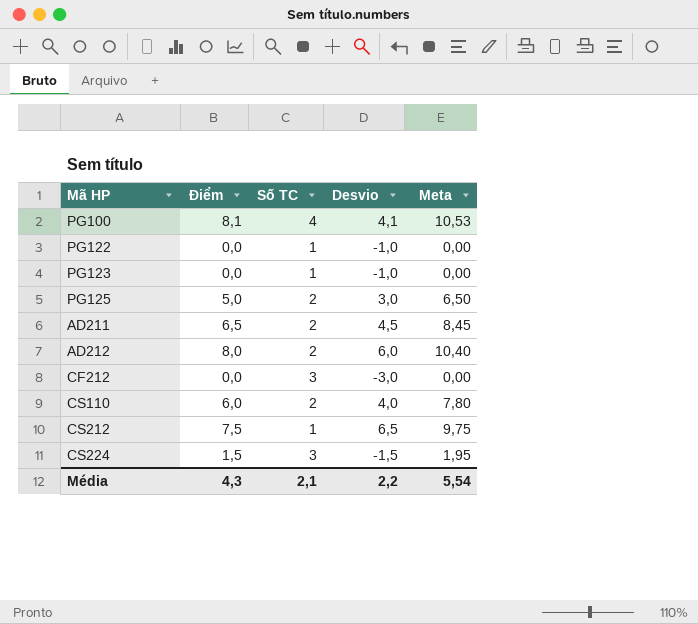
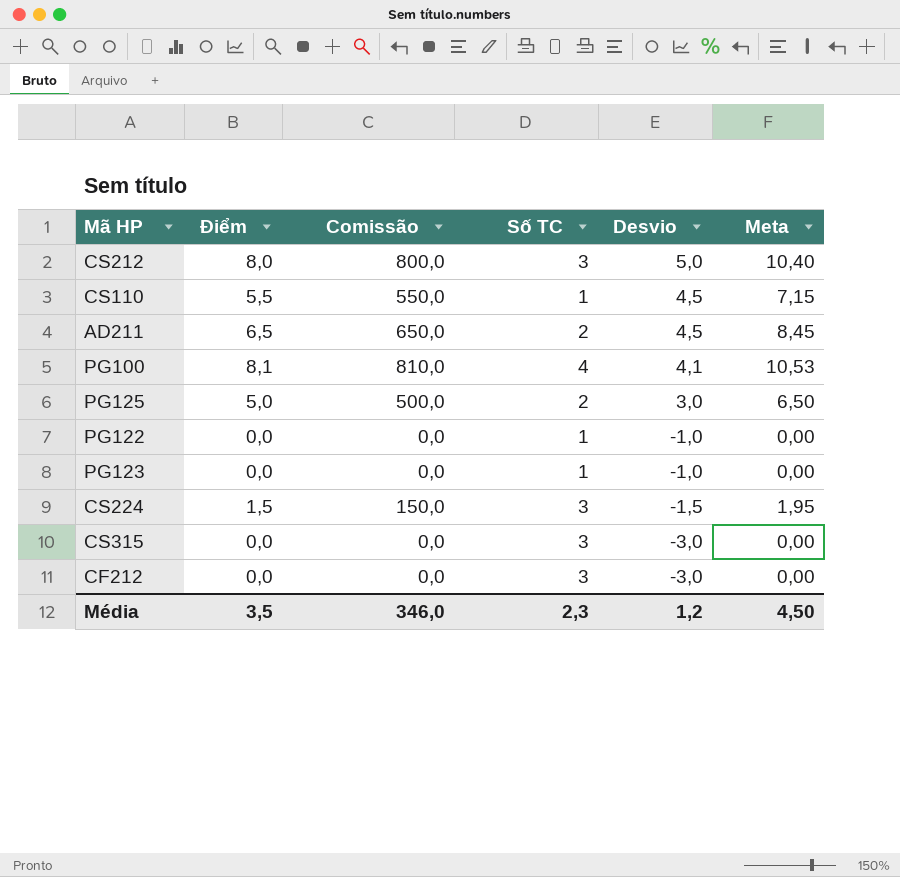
row order: none -> Desvio descending
column Comissão | formula: none -> [Điểm] * 100
row AD212: 8,0 | 2 | 6,0 | 10,40 -> none
CS212 | Điểm: 7,5 -> 8,0
CS212 | Số TC: 1 -> 3
CS212 | Desvio: 6,5 -> 5,0
CS212 | Meta: 9,75 -> 10,40
CS110 | Điểm: 6,0 -> 5,5
CS110 | Số TC: 2 -> 1
CS110 | Desvio: 4,0 -> 4,5
CS110 | Meta: 7,80 -> 7,15
row CS315: none -> 0,0 | 0,0 | 3 | -3,0 | 0,00
Média | Điểm: 4,3 -> 3,5
Média | Số TC: 2,1 -> 2,3
Média | Desvio: 2,2 -> 1,2
Média | Meta: 5,54 -> 4,50

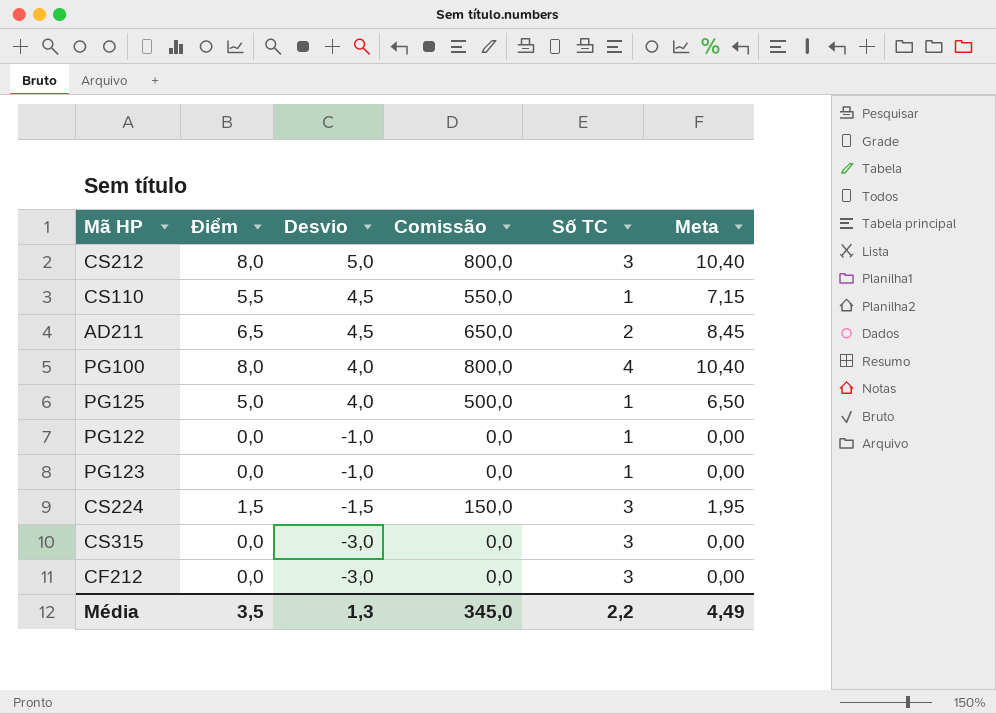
column Desvio | position: 5 -> 3
PG100 | Điểm: 8,1 -> 8,0
PG100 | Desvio: 4,1 -> 4,0
PG100 | Comissão: 810,0 -> 800,0
PG100 | Meta: 10,53 -> 10,40
PG125 | Desvio: 3,0 -> 4,0
PG125 | Số TC: 2 -> 1
Média | Desvio: 1,2 -> 1,3
Média | Comissão: 346,0 -> 345,0
Média | Số TC: 2,3 -> 2,2
Média | Meta: 4,50 -> 4,49

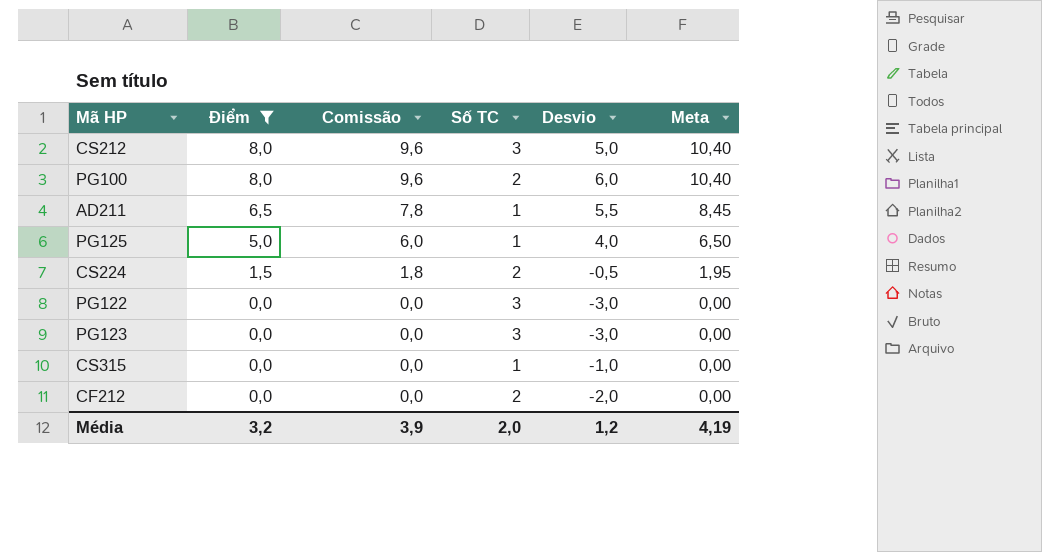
filter: none -> Điểm != 5,5
row order: Desvio descending -> Điểm descending
column Comissão | formula: [Điểm] * 100 -> [Điểm] * 1,2
column Desvio | position: 3 -> 5
PG100 | Số TC: 4 -> 2
PG100 | Desvio: 4,0 -> 6,0
AD211 | Số TC: 2 -> 1
AD211 | Desvio: 4,5 -> 5,5
CS224 | Số TC: 3 -> 2
CS224 | Desvio: -1,5 -> -0,5
PG122 | Số TC: 1 -> 3
PG122 | Desvio: -1,0 -> -3,0
PG123 | Số TC: 1 -> 3
PG123 | Desvio: -1,0 -> -3,0
CS315 | Số TC: 3 -> 1
CS315 | Desvio: -3,0 -> -1,0
CF212 | Số TC: 3 -> 2
CF212 | Desvio: -3,0 -> -2,0
Média | Điểm: 3,5 -> 3,2
Média | Comissão: 345,0 -> 3,9
Média | Số TC: 2,2 -> 2,0
Média | Desvio: 1,3 -> 1,2
Média | Meta: 4,49 -> 4,19

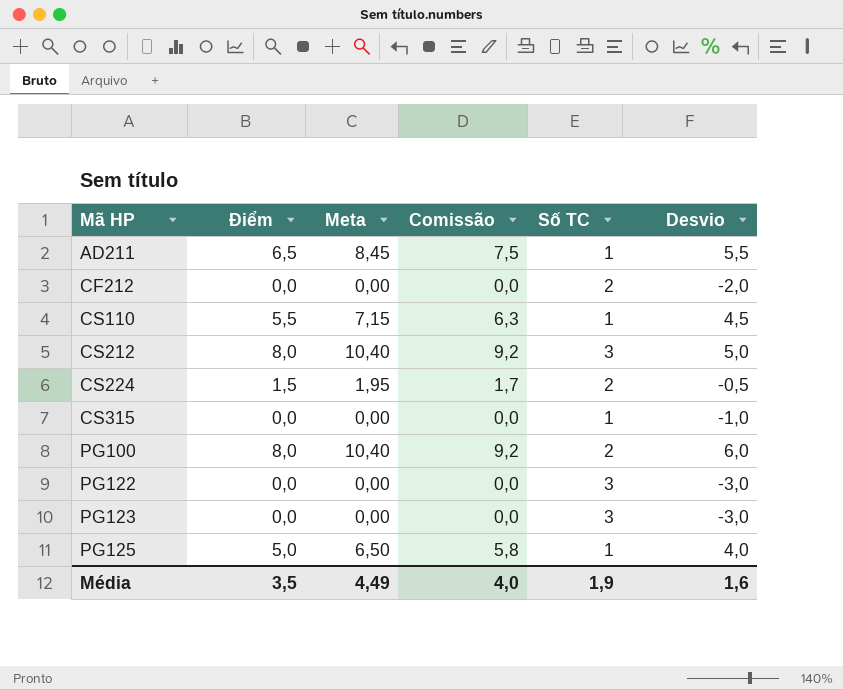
filter: Điểm != 5,5 -> none
row order: Điểm descending -> Mã HP ascending
column Meta | position: 6 -> 3
column Comissão | formula: [Điểm] * 1,2 -> [Điểm] * 1,15
Média | Điểm: 3,2 -> 3,5
Média | Meta: 4,19 -> 4,49
Média | Comissão: 3,9 -> 4,0
Média | Số TC: 2,0 -> 1,9
Média | Desvio: 1,2 -> 1,6

